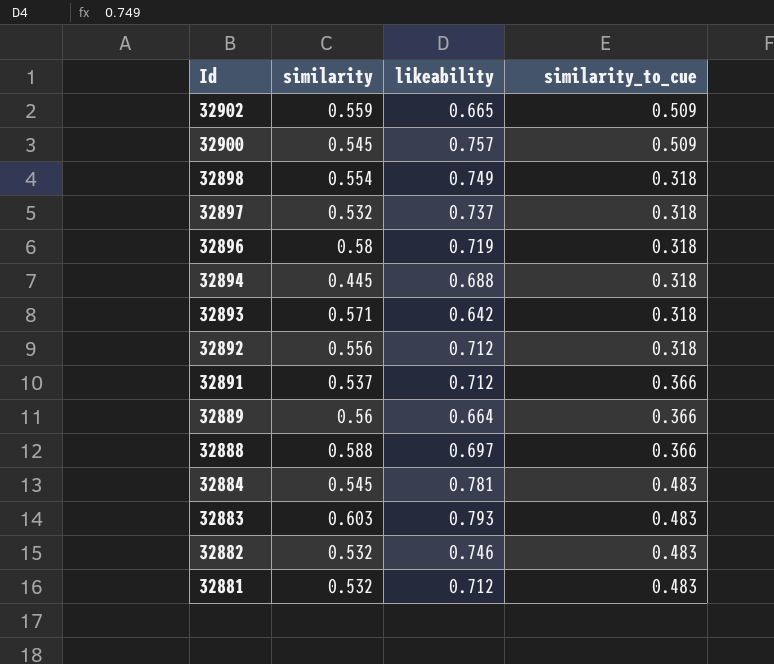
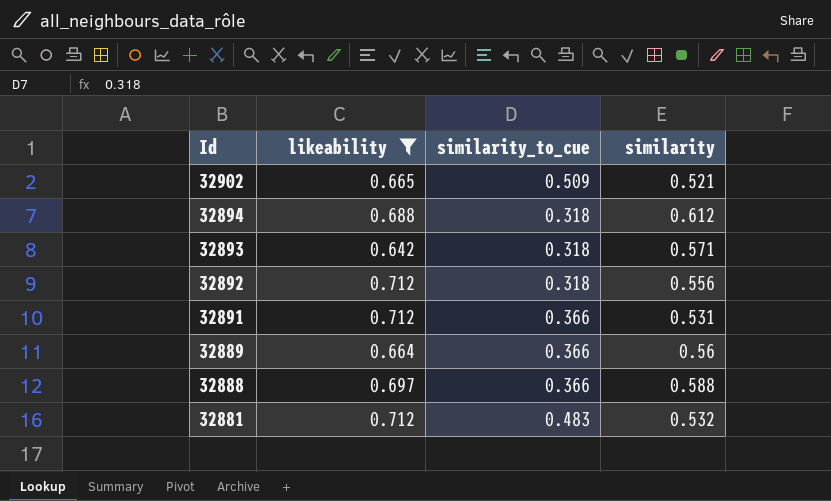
filter: none -> likeability <= 0.712
column similarity | position: 2 -> 4
32902 | similarity: 0.559 -> 0.521
32894 | similarity: 0.445 -> 0.612
32891 | similarity: 0.537 -> 0.531

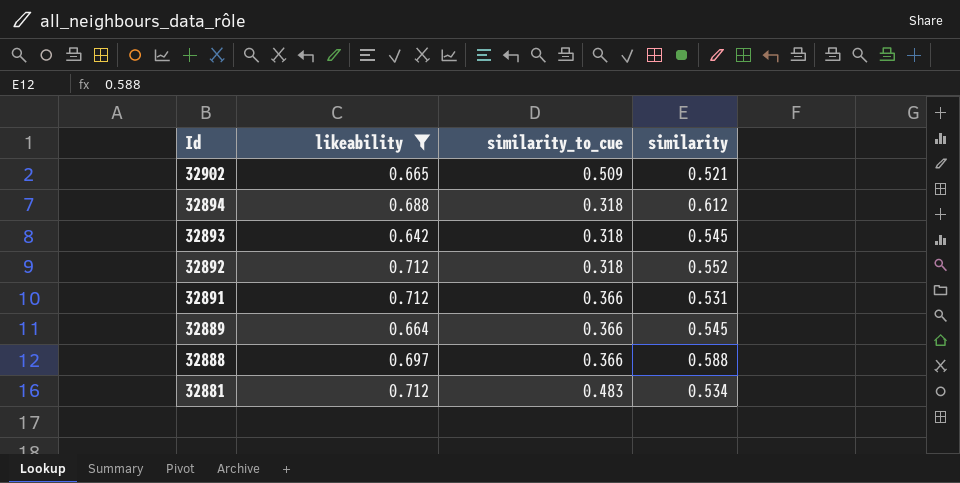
32893 | similarity: 0.571 -> 0.545
32892 | similarity: 0.556 -> 0.552
32889 | similarity: 0.56 -> 0.545
32881 | similarity: 0.532 -> 0.534

